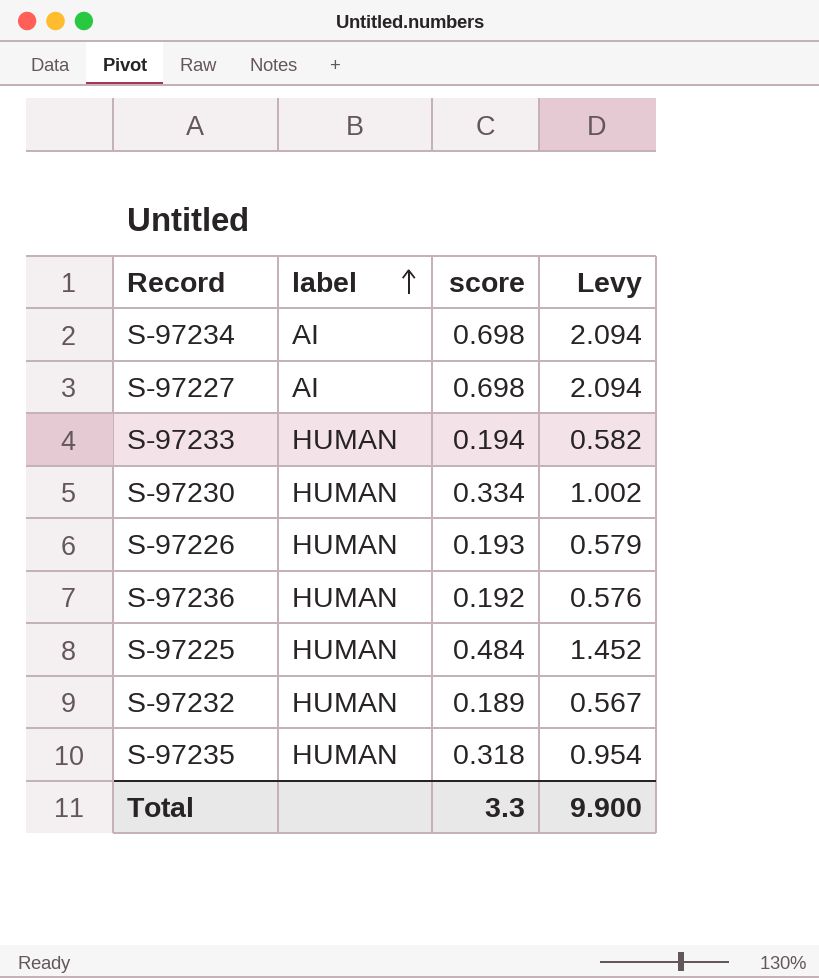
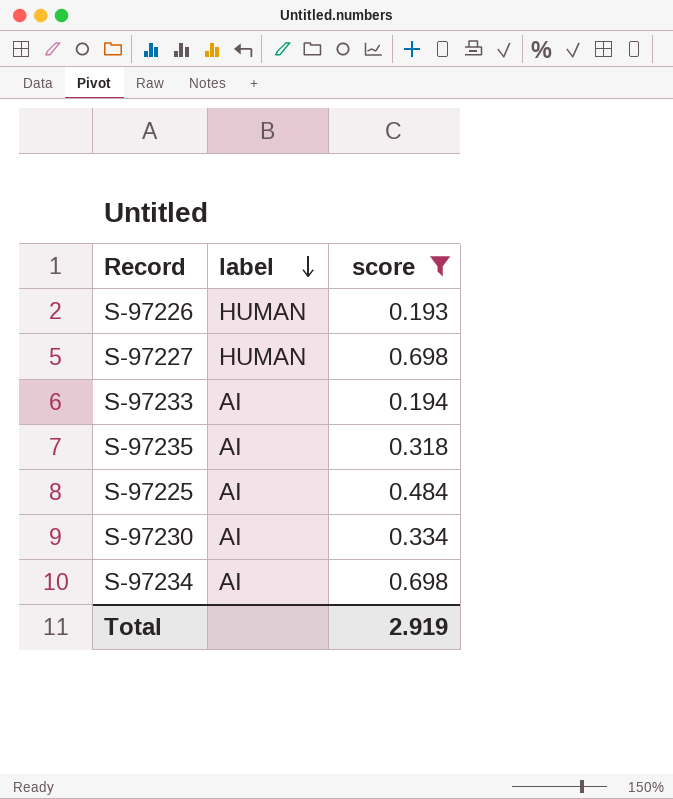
filter: none -> score >= 0.193
row order: label ascending -> label descending
column Levy | formula: [score] * 3 -> none
S-97227 | label: AI -> HUMAN
S-97233 | label: HUMAN -> AI
S-97235 | label: HUMAN -> AI
S-97225 | label: HUMAN -> AI
S-97230 | label: HUMAN -> AI
Total | score: 3.3 -> 2.919

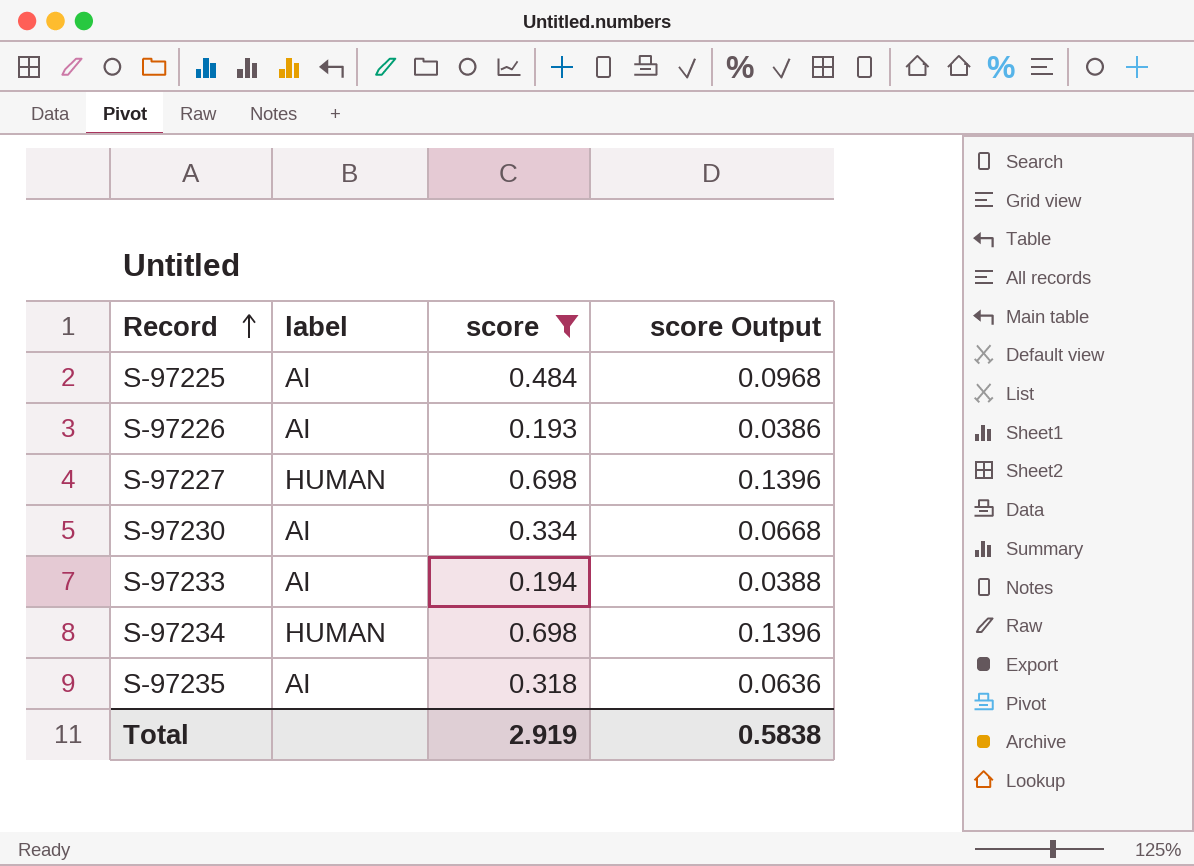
row order: label descending -> Record ascending
column score Output | formula: none -> [score] * 0.2
S-97226 | label: HUMAN -> AI
S-97234 | label: AI -> HUMAN

